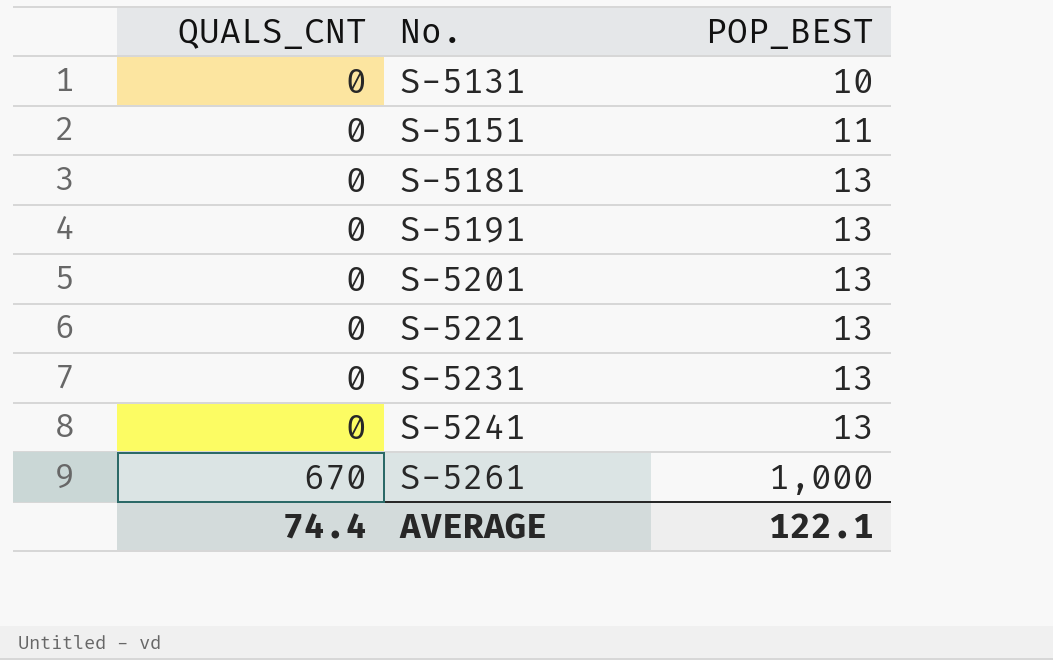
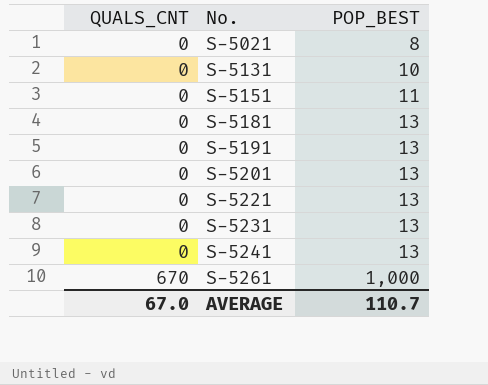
row S-5021: none -> 0 | 8
AVERAGE | QUALS_CNT: 74.4 -> 67.0
AVERAGE | POP_BEST: 122.1 -> 110.7

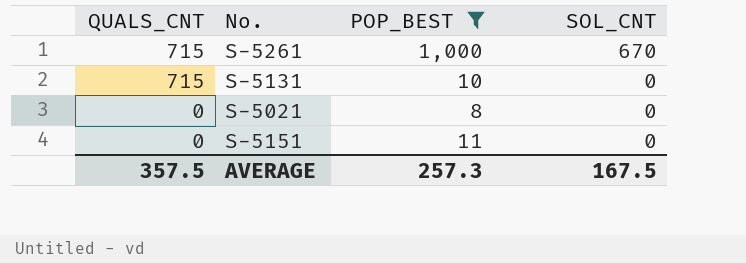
filter: none -> POP_BEST != 13
row order: QUALS_CNT ascending -> QUALS_CNT descending
column SOL_CNT | position: none -> 4
S-5261 | QUALS_CNT: 670 -> 715
S-5131 | QUALS_CNT: 0 -> 715
AVERAGE | QUALS_CNT: 67.0 -> 357.5
AVERAGE | POP_BEST: 110.7 -> 257.3

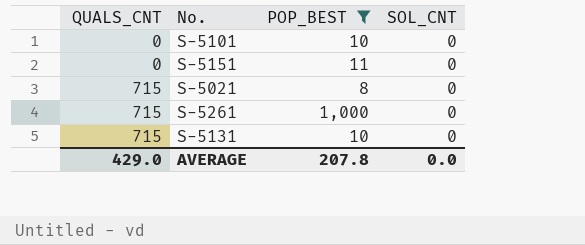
row order: QUALS_CNT descending -> QUALS_CNT ascending
row S-5101: none -> 0 | 10 | 0
S-5021 | QUALS_CNT: 0 -> 715
S-5261 | SOL_CNT: 670 -> 0
AVERAGE | QUALS_CNT: 357.5 -> 429.0
AVERAGE | POP_BEST: 257.3 -> 207.8
AVERAGE | SOL_CNT: 167.5 -> 0.0

